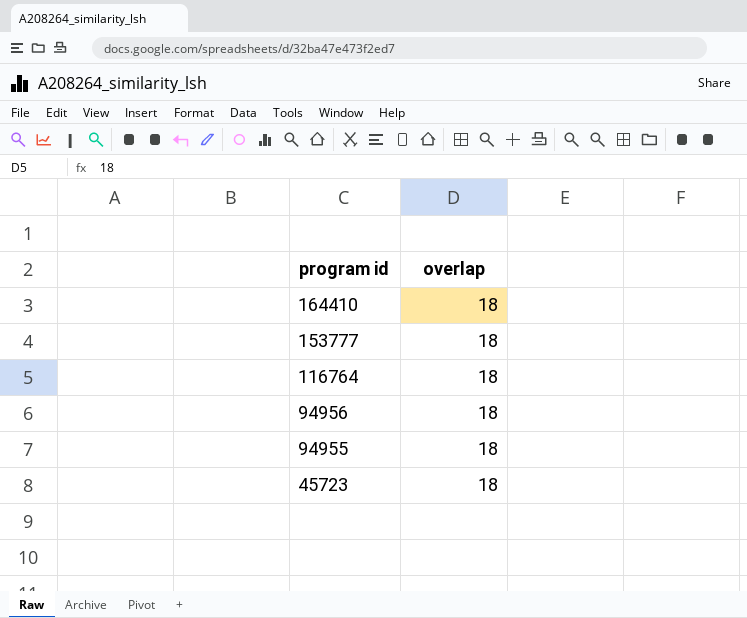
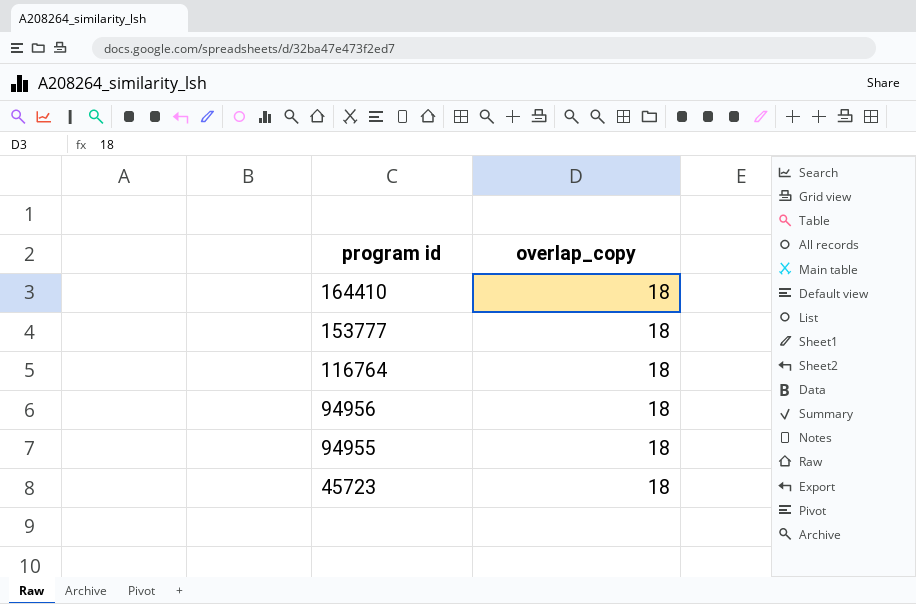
column name: overlap -> overlap_copy

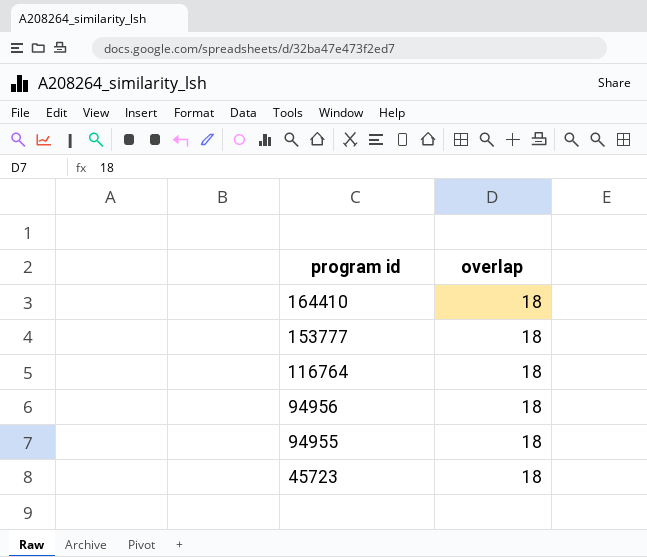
column name: overlap_copy -> overlap

